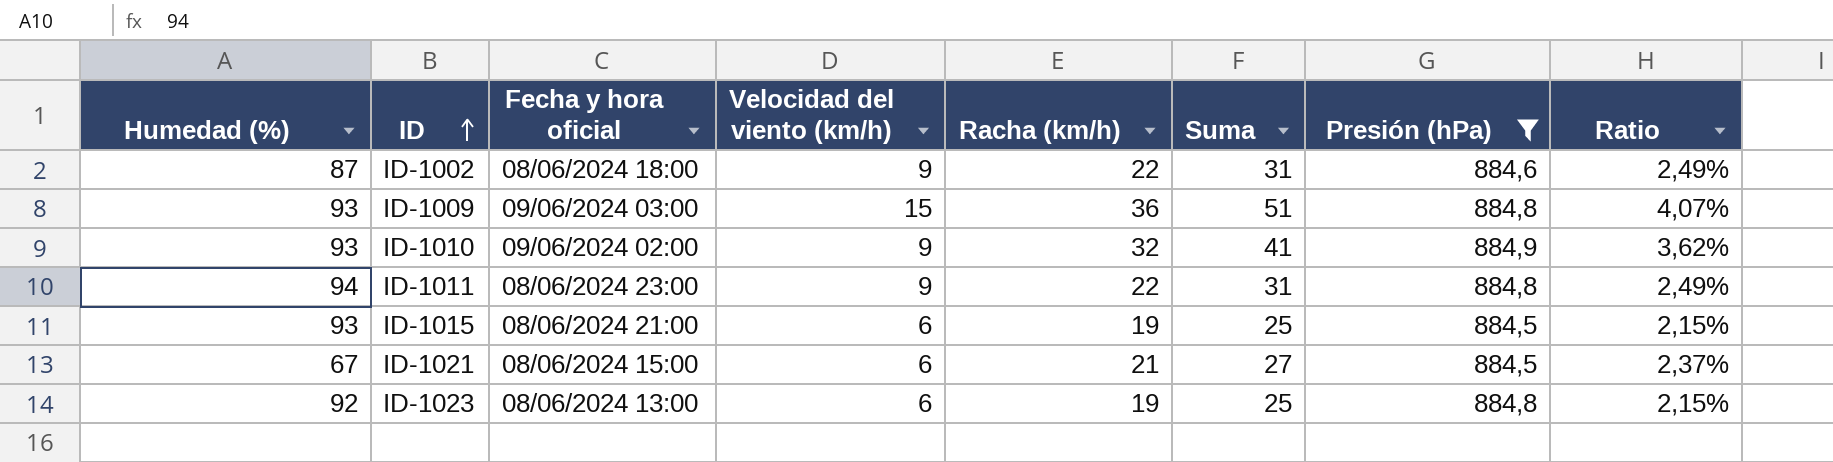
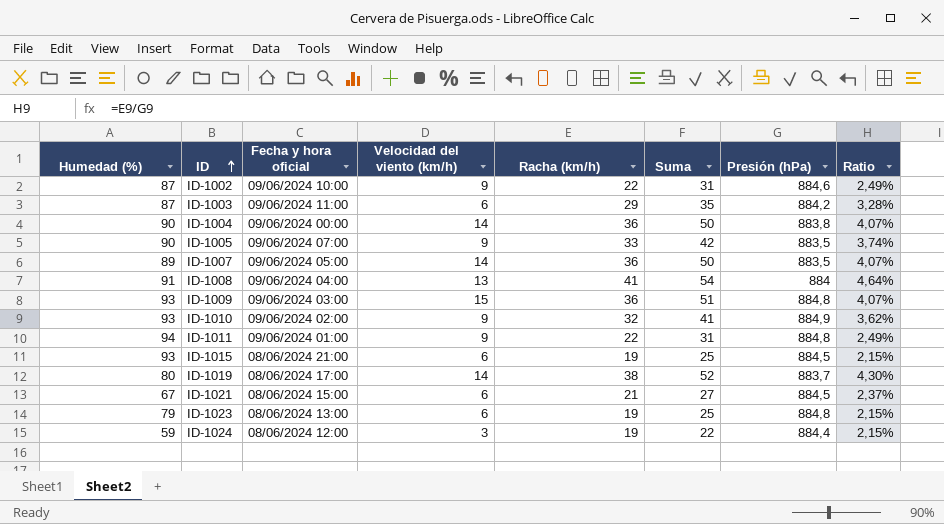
filter: Presión (hPa) >= 884,5 -> none
ID-1002 | Fecha y hora oficial: 08/06/2024 18:00 -> 09/06/2024 10:00
ID-1011 | Fecha y hora oficial: 08/06/2024 23:00 -> 09/06/2024 01:00
ID-1023 | Humedad (%): 92 -> 79

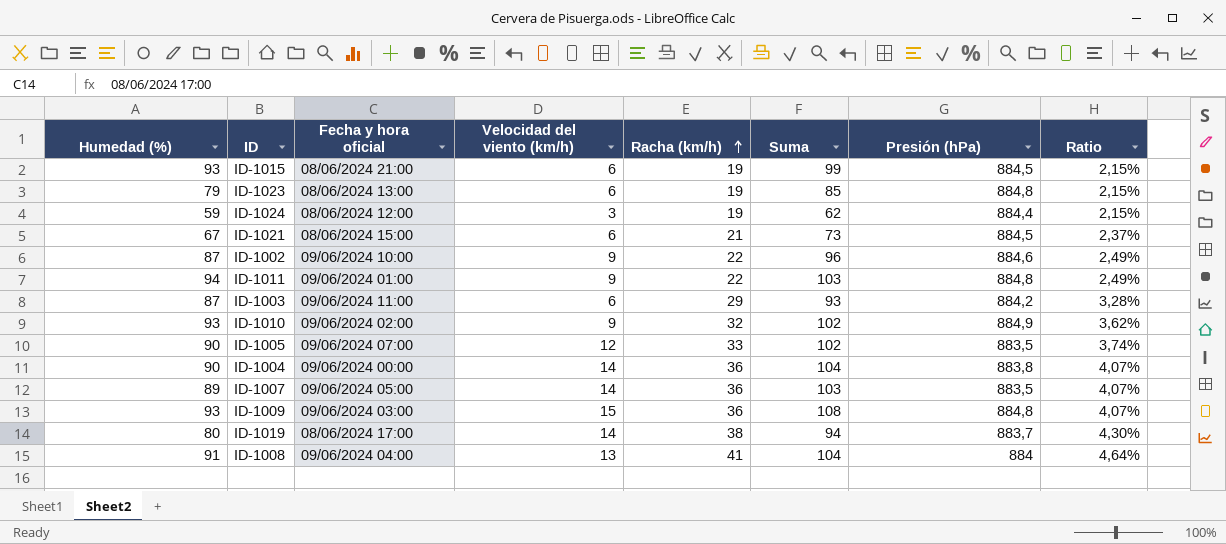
row order: ID ascending -> Racha (km/h) ascending
column Suma | formula: [Velocidad del viento (km/h)] + [Racha (km/h)] -> [Humedad (%)] + [Velocidad del viento (km/h)]
ID-1005 | Velocidad del viento (km/h): 9 -> 12

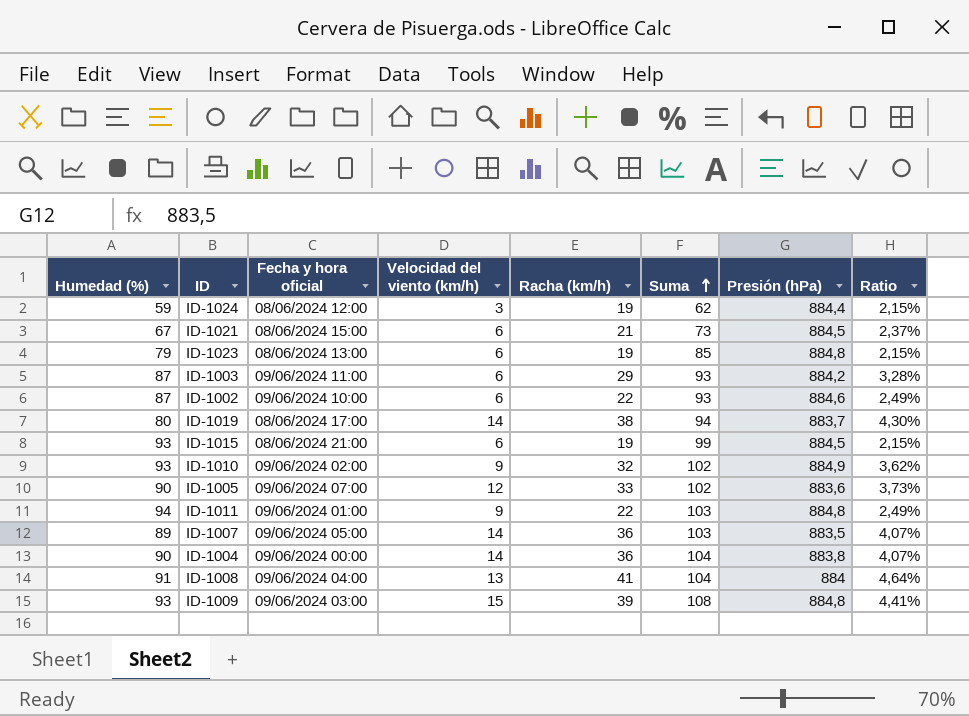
row order: Racha (km/h) ascending -> Suma ascending
ID-1002 | Velocidad del viento (km/h): 9 -> 6
ID-1002 | Suma: 96 -> 93
ID-1005 | Presión (hPa): 883,5 -> 883,6
ID-1005 | Ratio: 3,74% -> 3,73%
ID-1009 | Racha (km/h): 36 -> 39
ID-1009 | Ratio: 4,07% -> 4,41%

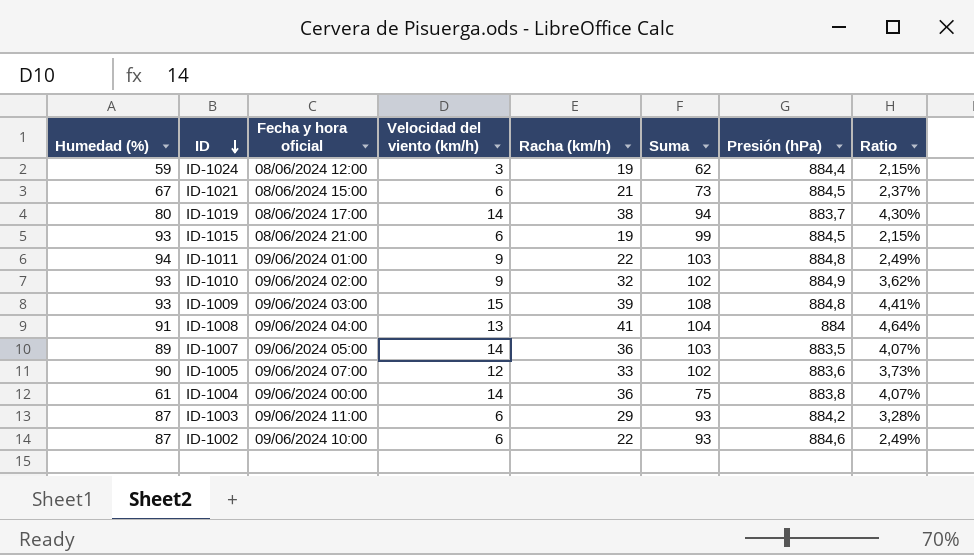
row order: Suma ascending -> ID descending
row ID-1023: 79 | 08/06/2024 13:00 | 6 | 19 | 85 | 884,8 | 2,15% -> none
ID-1004 | Humedad (%): 90 -> 61
ID-1004 | Suma: 104 -> 75

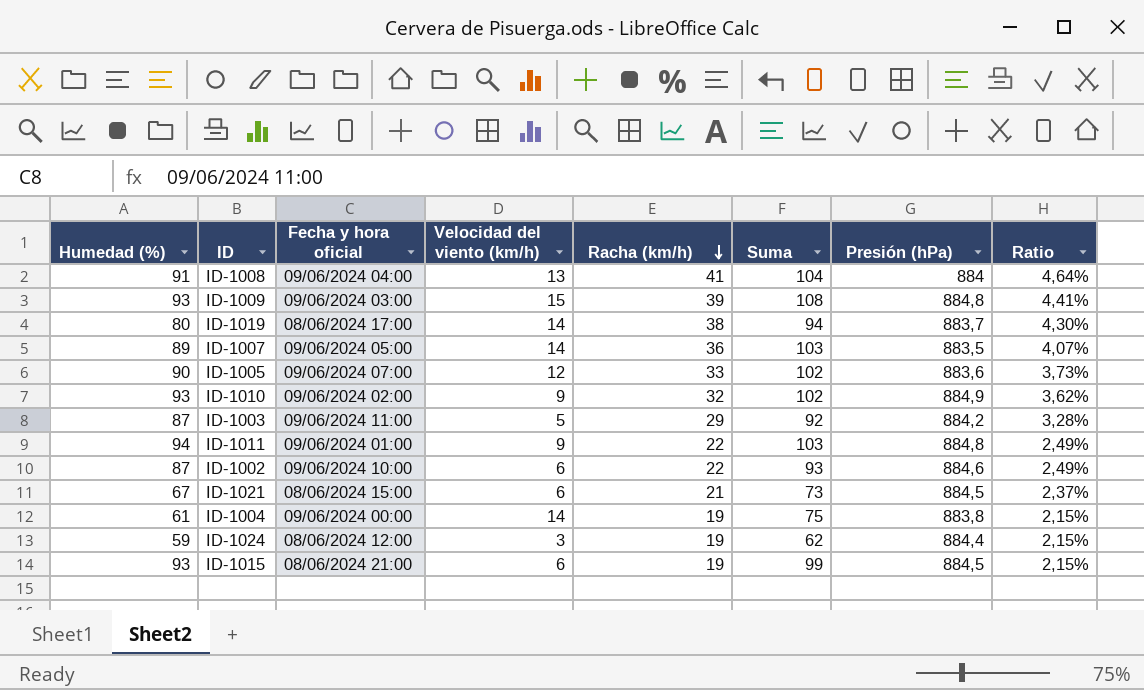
row order: ID descending -> Racha (km/h) descending
ID-1003 | Velocidad del viento (km/h): 6 -> 5
ID-1003 | Suma: 93 -> 92
ID-1004 | Racha (km/h): 36 -> 19
ID-1004 | Ratio: 4,07% -> 2,15%

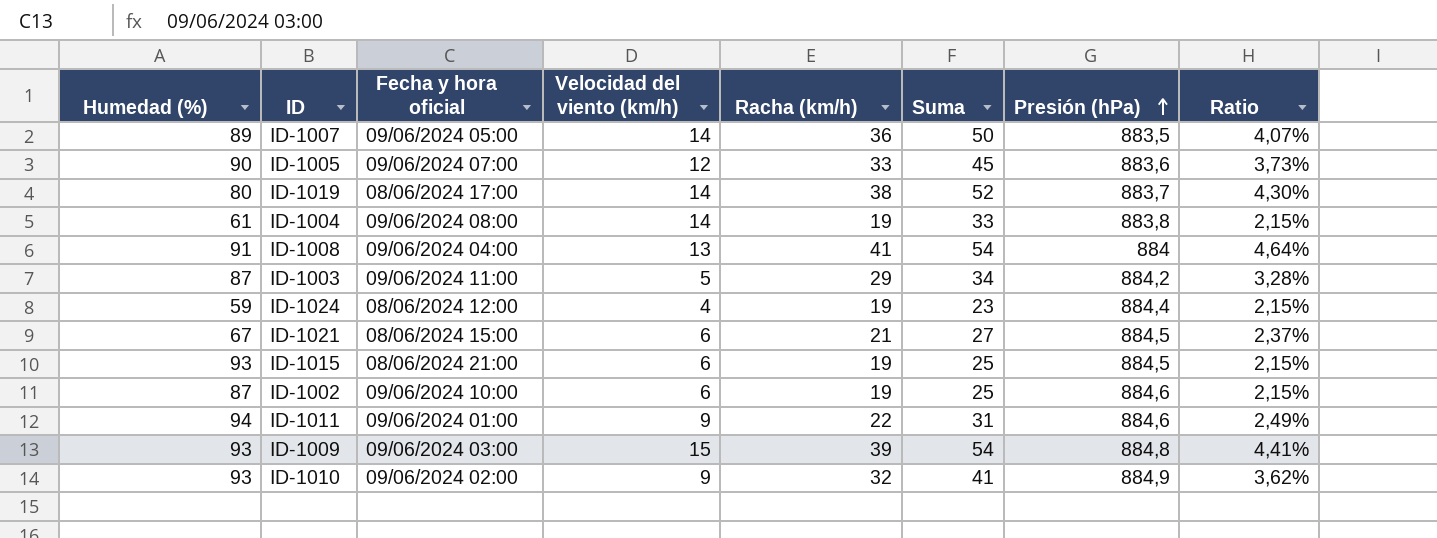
row order: Racha (km/h) descending -> Presión (hPa) ascending
column Suma | formula: [Humedad (%)] + [Velocidad del viento (km/h)] -> [Velocidad del viento (km/h)] + [Racha (km/h)]
ID-1004 | Fecha y hora oficial: 09/06/2024 00:00 -> 09/06/2024 08:00
ID-1024 | Velocidad del viento (km/h): 3 -> 4
ID-1002 | Racha (km/h): 22 -> 19
ID-1002 | Ratio: 2,49% -> 2,15%
ID-1011 | Presión (hPa): 884,8 -> 884,6

